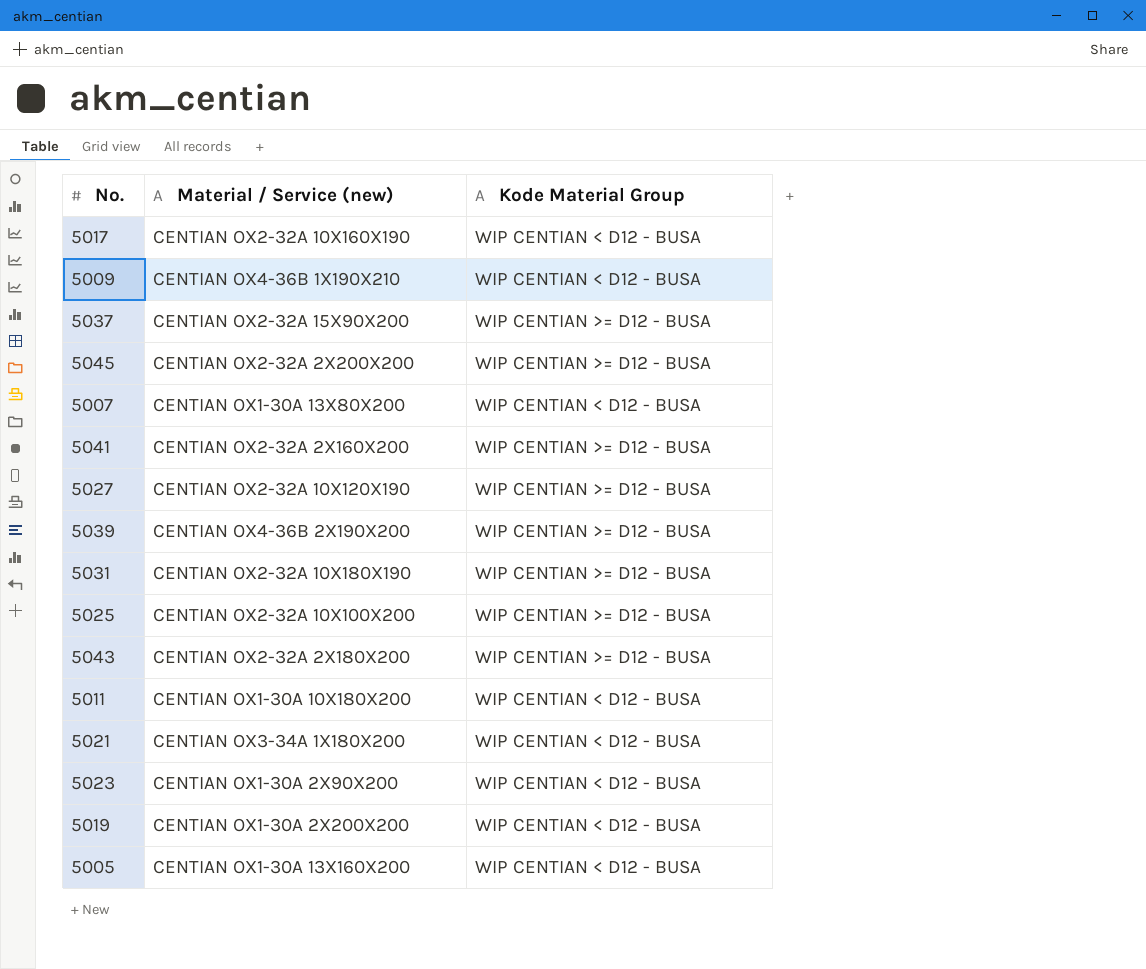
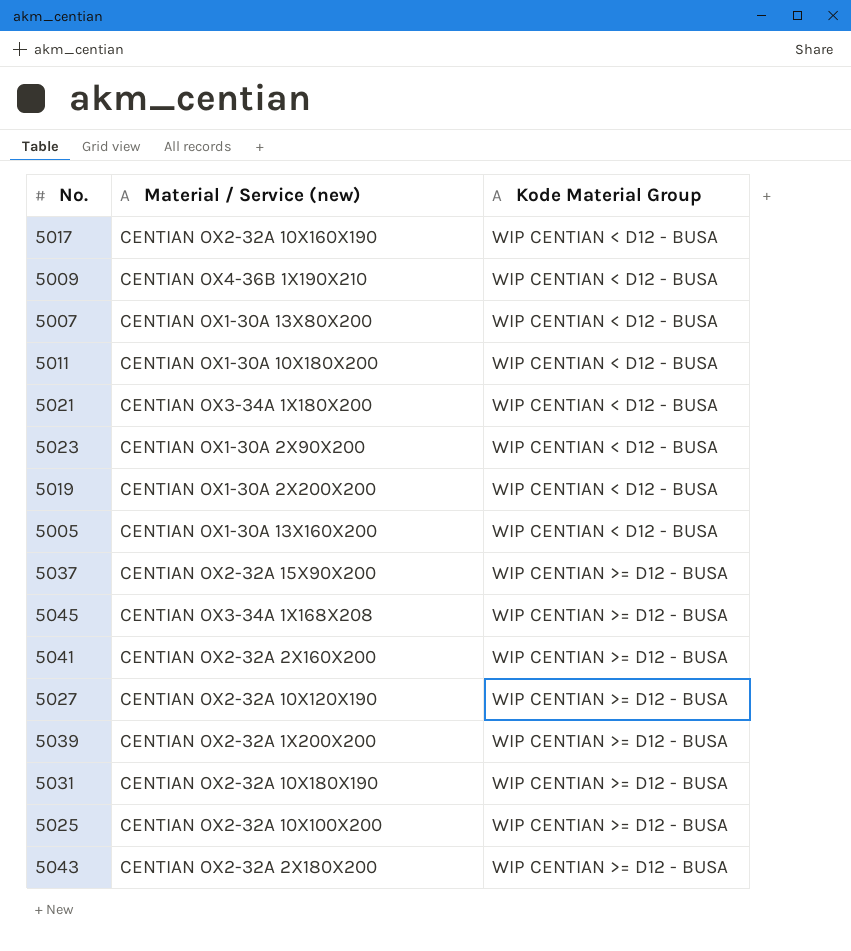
row order: none -> Kode Material Group ascending
5045 | Material / Service (new): CENTIAN OX2-32A 2X200X200 -> CENTIAN OX3-34A 1X168X208
5039 | Material / Service (new): CENTIAN OX4-36B 2X190X200 -> CENTIAN OX2-32A 1X200X200

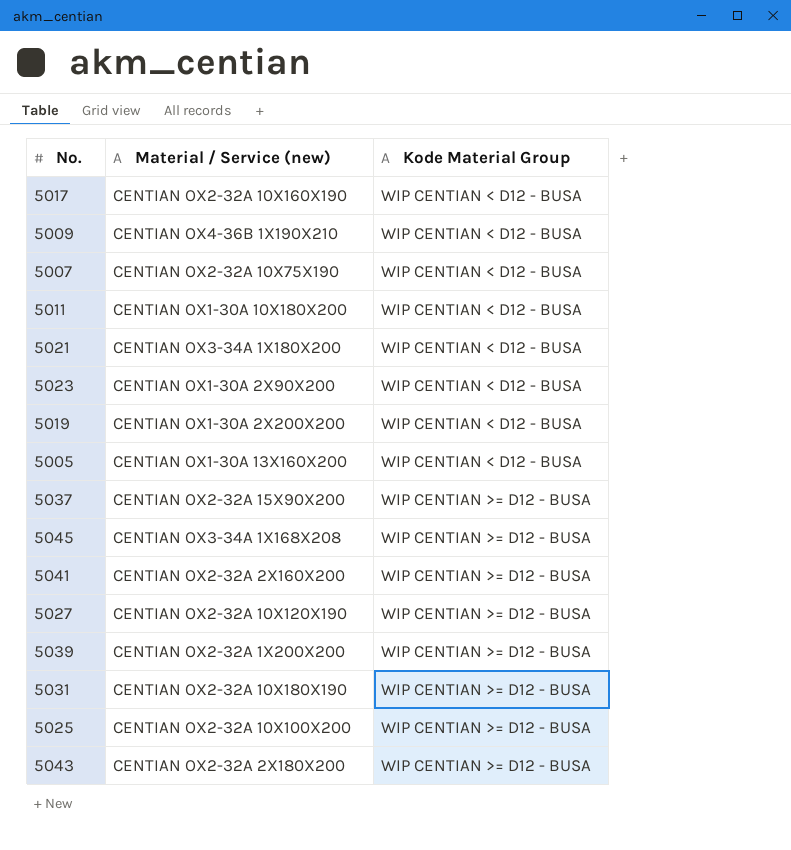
5007 | Material / Service (new): CENTIAN OX1-30A 13X80X200 -> CENTIAN OX2-32A 10X75X190

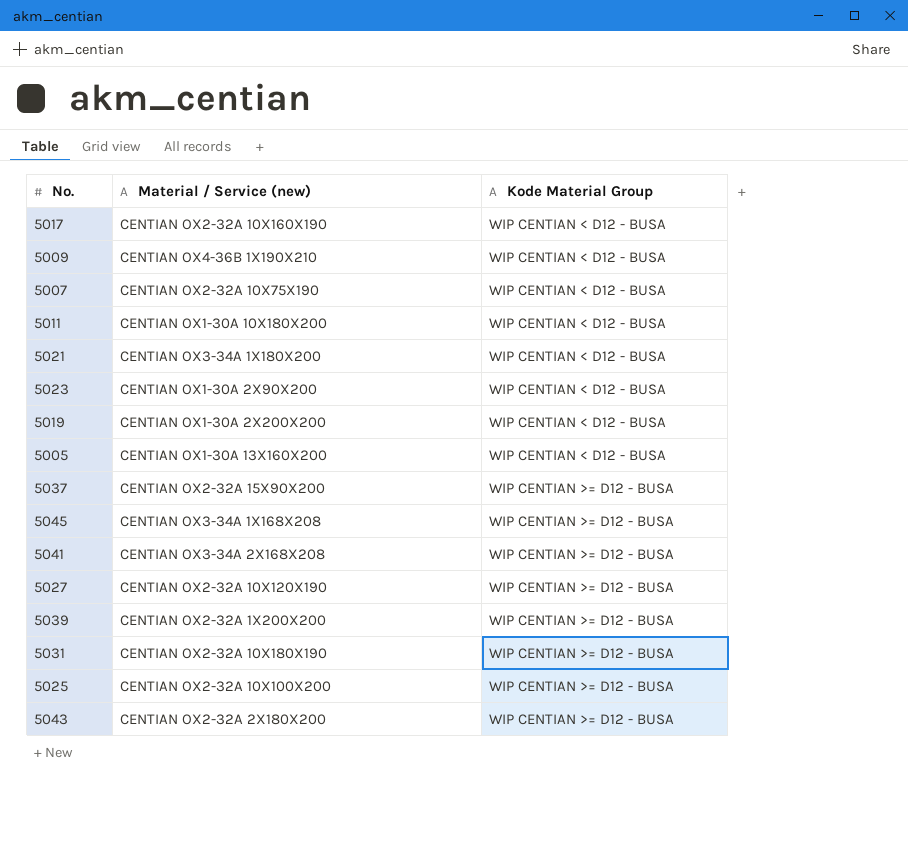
5041 | Material / Service (new): CENTIAN OX2-32A 2X160X200 -> CENTIAN OX3-34A 2X168X208

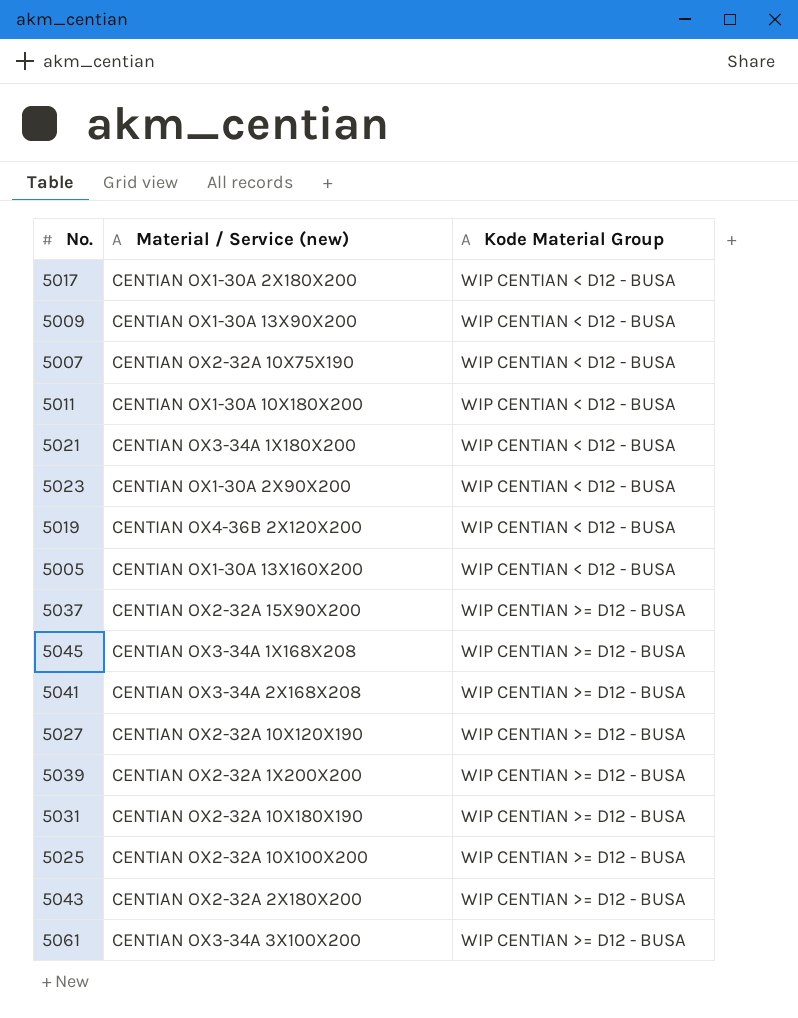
5017 | Material / Service (new): CENTIAN OX2-32A 10X160X190 -> CENTIAN OX1-30A 2X180X200
5009 | Material / Service (new): CENTIAN OX4-36B 1X190X210 -> CENTIAN OX1-30A 13X90X200
5019 | Material / Service (new): CENTIAN OX1-30A 2X200X200 -> CENTIAN OX4-36B 2X120X200
row 5061: none -> CENTIAN OX3-34A 3X100X200 | WIP CENTIAN >= D12 - BUSA

